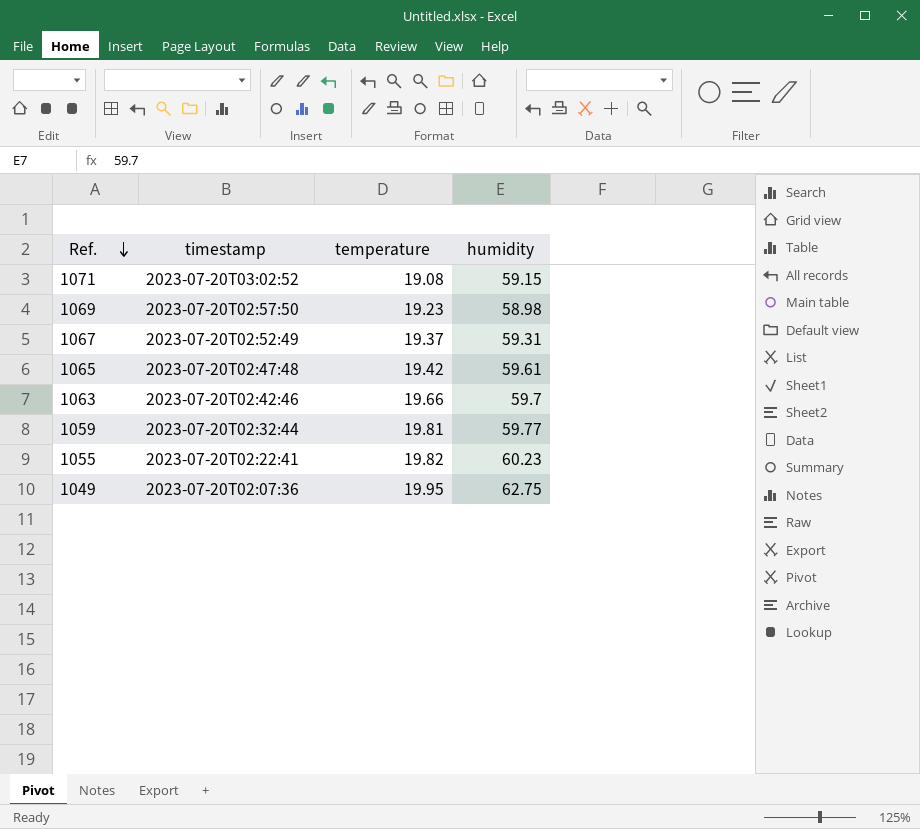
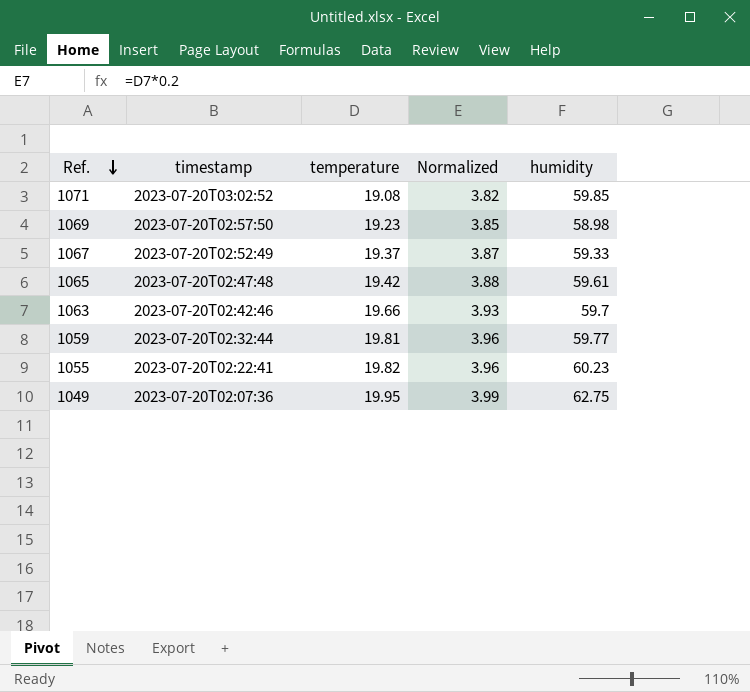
column Normalized | formula: none -> [temperature] * 0.2
1071 | humidity: 59.15 -> 59.85
1067 | humidity: 59.31 -> 59.33

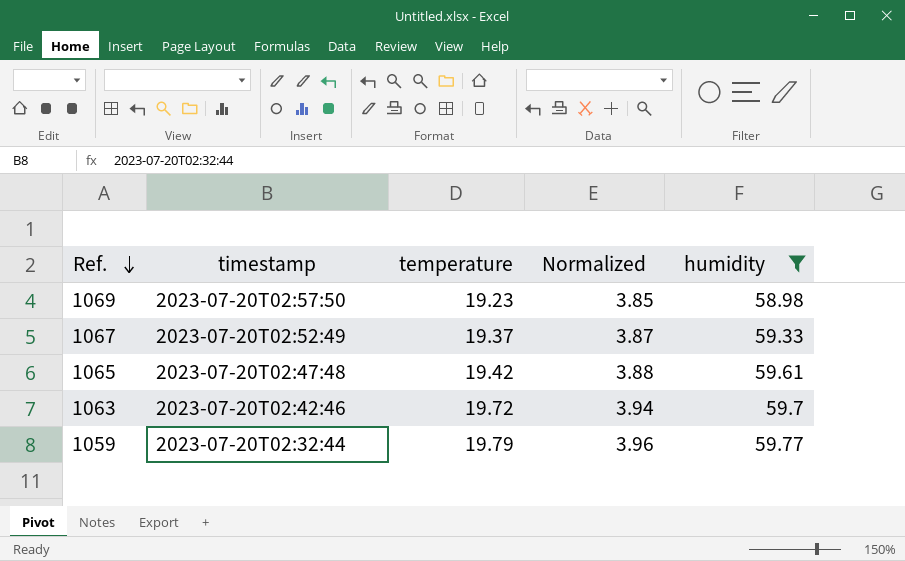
filter: none -> humidity <= 59.77
1063 | temperature: 19.66 -> 19.72
1063 | Normalized: 3.93 -> 3.94
1059 | temperature: 19.81 -> 19.79

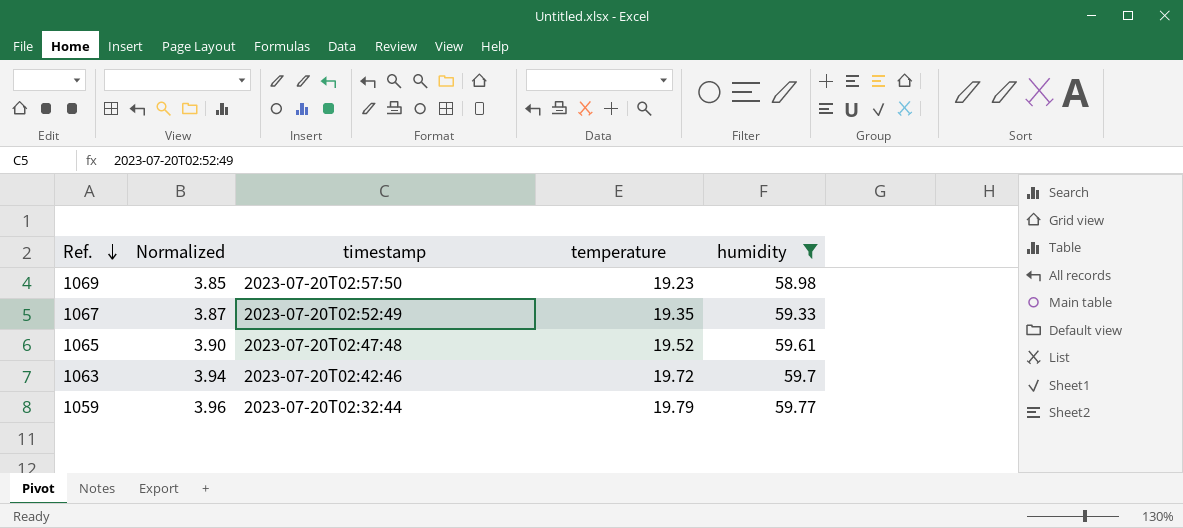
column Normalized | position: 4 -> 2
1067 | temperature: 19.37 -> 19.35
1065 | Normalized: 3.88 -> 3.90
1065 | temperature: 19.42 -> 19.52

